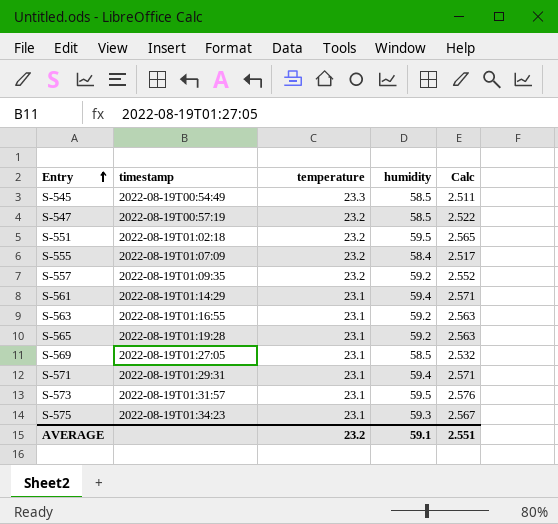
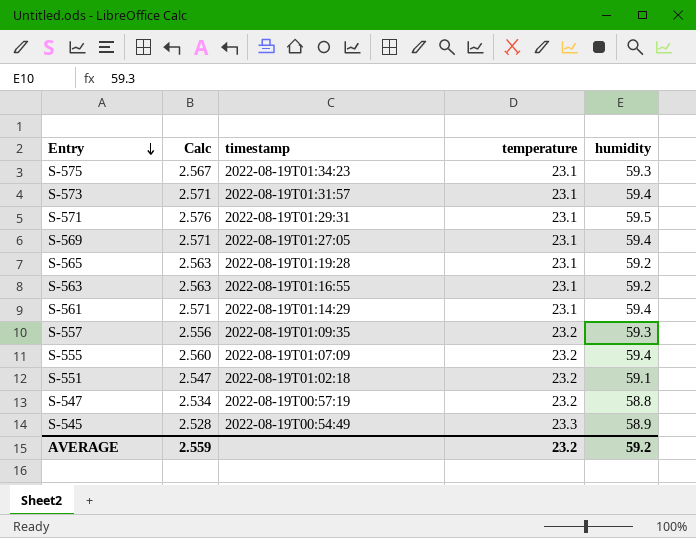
row order: Entry ascending -> Entry descending
column Calc | position: 5 -> 2
S-573 | Calc: 2.576 -> 2.571
S-573 | humidity: 59.5 -> 59.4
S-571 | Calc: 2.571 -> 2.576
S-571 | humidity: 59.4 -> 59.5
S-569 | Calc: 2.532 -> 2.571
S-569 | humidity: 58.5 -> 59.4
S-557 | Calc: 2.552 -> 2.556
S-557 | humidity: 59.2 -> 59.3
S-555 | Calc: 2.517 -> 2.560
S-555 | humidity: 58.4 -> 59.4
S-551 | Calc: 2.565 -> 2.547
S-551 | humidity: 59.5 -> 59.1
S-547 | Calc: 2.522 -> 2.534
S-547 | humidity: 58.5 -> 58.8
S-545 | Calc: 2.511 -> 2.528
S-545 | humidity: 58.5 -> 58.9
AVERAGE | Calc: 2.551 -> 2.559
AVERAGE | humidity: 59.1 -> 59.2

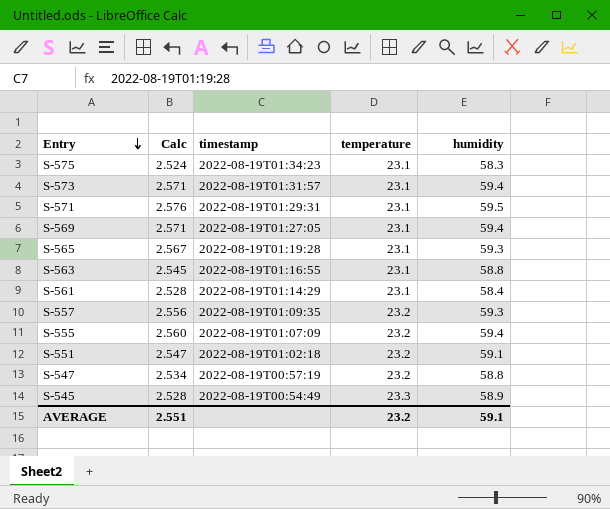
S-575 | Calc: 2.567 -> 2.524
S-575 | humidity: 59.3 -> 58.3
S-565 | Calc: 2.563 -> 2.567
S-565 | humidity: 59.2 -> 59.3
S-563 | Calc: 2.563 -> 2.545
S-563 | humidity: 59.2 -> 58.8
S-561 | Calc: 2.571 -> 2.528
S-561 | humidity: 59.4 -> 58.4
AVERAGE | Calc: 2.559 -> 2.551
AVERAGE | humidity: 59.2 -> 59.1

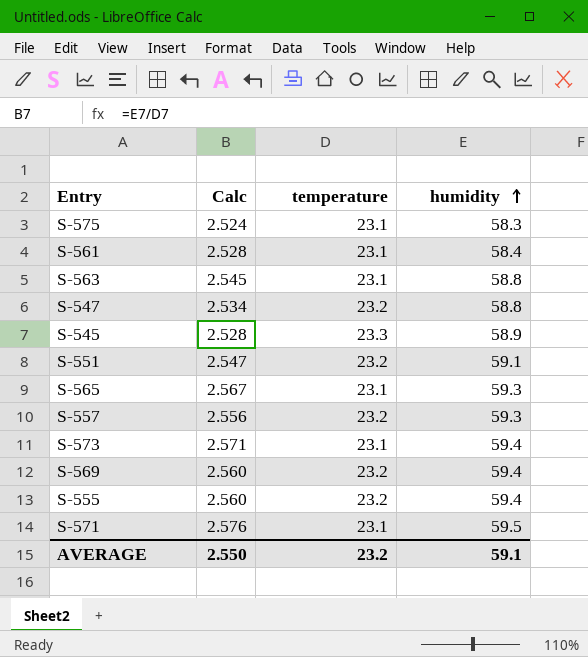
row order: Entry descending -> humidity ascending
column timestamp | position: 3 -> none
S-569 | Calc: 2.571 -> 2.560
S-569 | temperature: 23.1 -> 23.2
AVERAGE | Calc: 2.551 -> 2.550

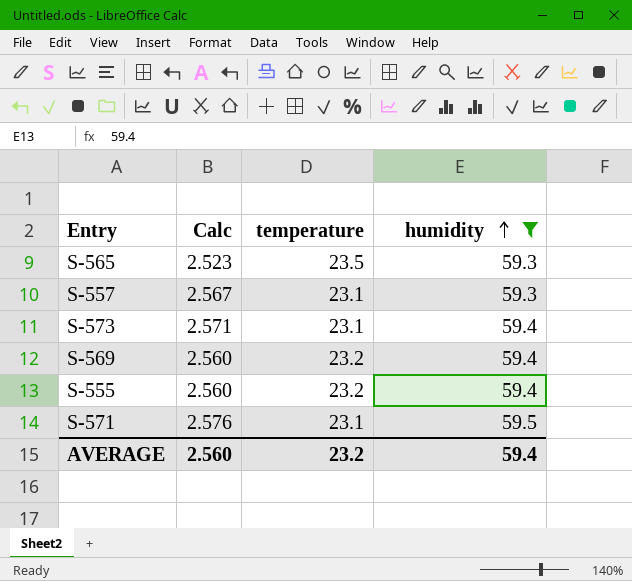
filter: none -> humidity >= 59.3
S-565 | Calc: 2.567 -> 2.523
S-565 | temperature: 23.1 -> 23.5
S-557 | Calc: 2.556 -> 2.567
S-557 | temperature: 23.2 -> 23.1
AVERAGE | Calc: 2.550 -> 2.560
AVERAGE | humidity: 59.1 -> 59.4

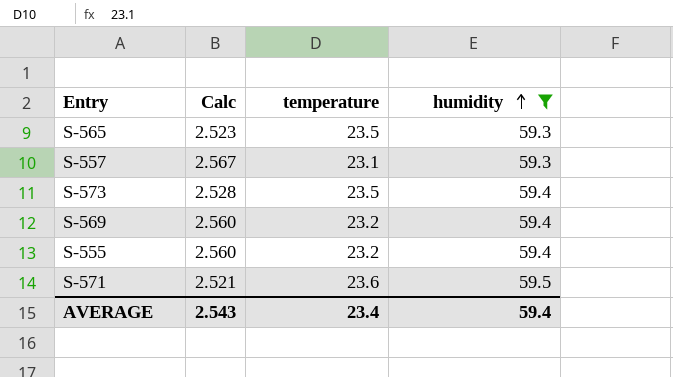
S-573 | Calc: 2.571 -> 2.528
S-573 | temperature: 23.1 -> 23.5
S-571 | Calc: 2.576 -> 2.521
S-571 | temperature: 23.1 -> 23.6
AVERAGE | Calc: 2.560 -> 2.543
AVERAGE | temperature: 23.2 -> 23.4

